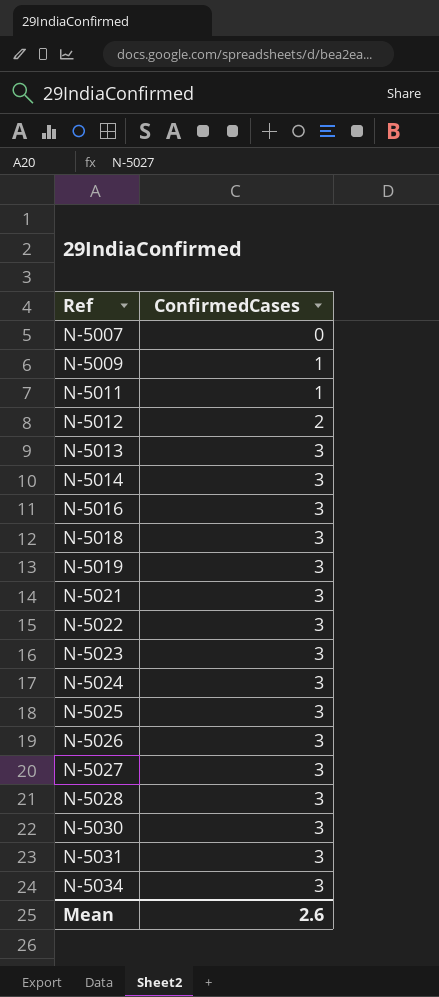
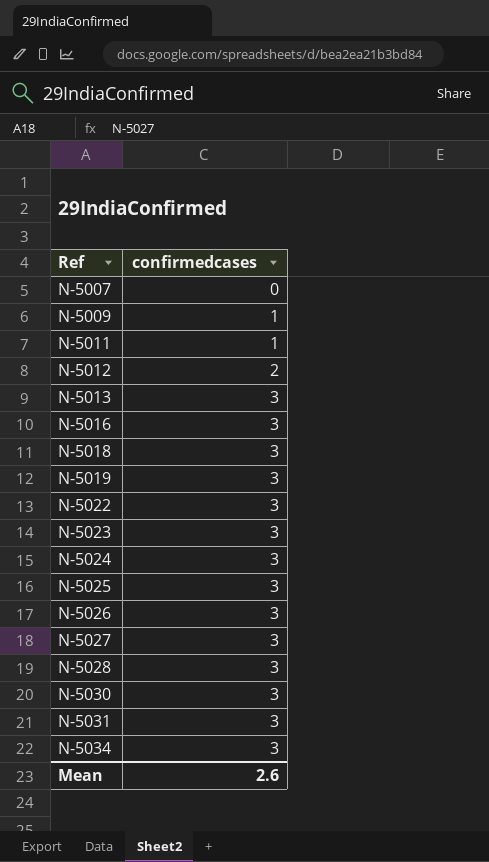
column name: ConfirmedCases -> confirmedcases
row N-5014: 3 -> none
row N-5021: 3 -> none

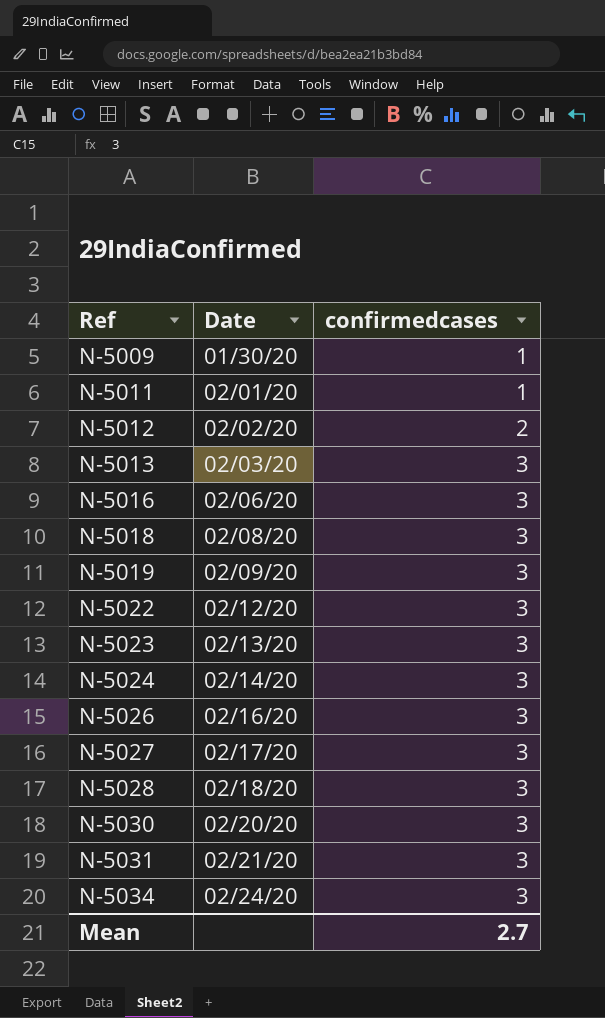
column Date | position: none -> 2
row N-5007: 0 -> none
row N-5025: 3 -> none
Mean | confirmedcases: 2.6 -> 2.7

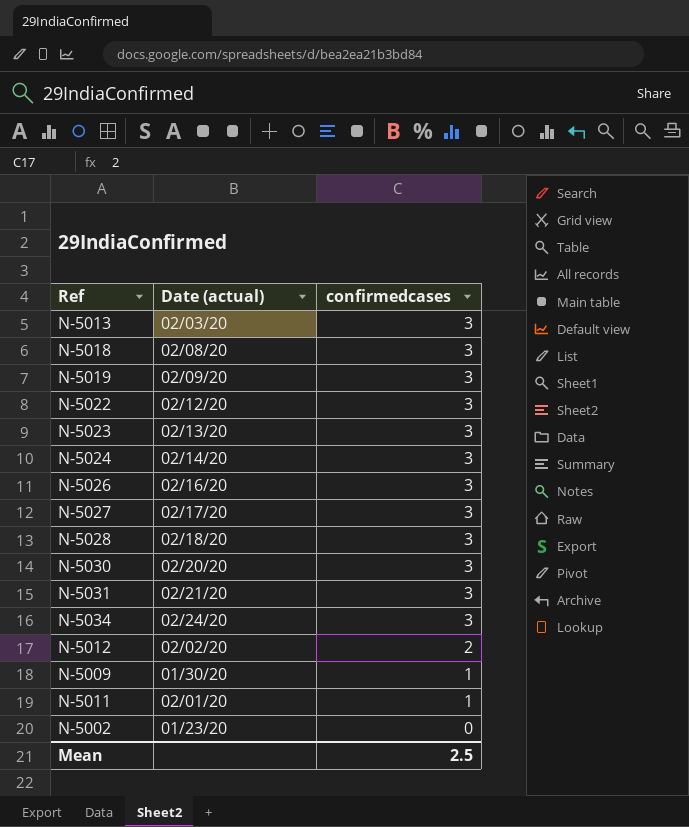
row order: Ref ascending -> confirmedcases descending
column name: Date -> Date (actual)
row N-5016: 02/06/20 | 3 -> none
row N-5002: none -> 01/23/20 | 0
Mean | confirmedcases: 2.7 -> 2.5

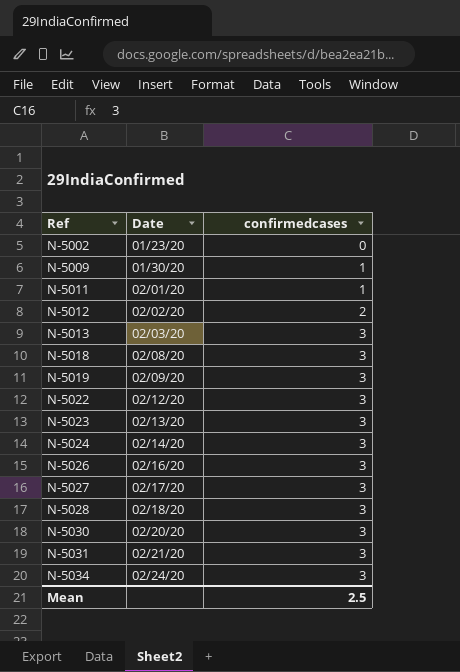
row order: confirmedcases descending -> Ref ascending
column name: Date (actual) -> Date

